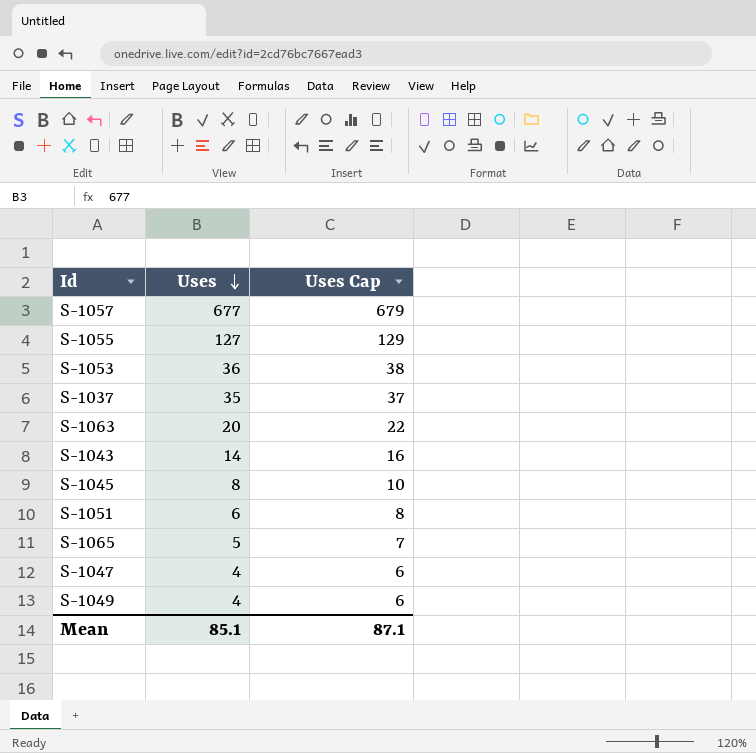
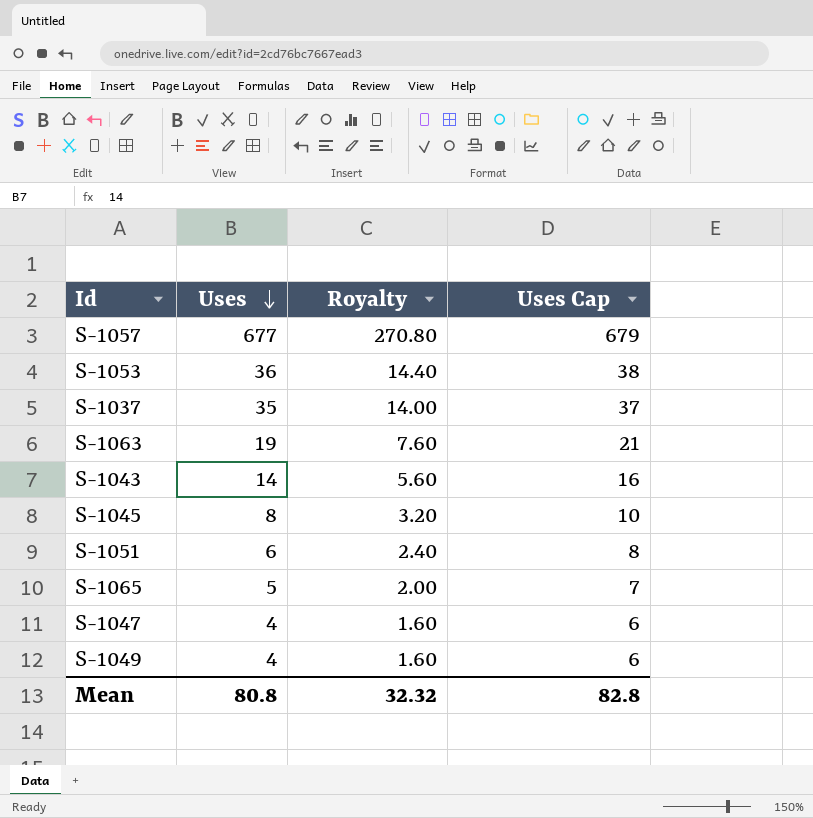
column Royalty | formula: none -> [Uses] * 0.4
row S-1055: 127 | 129 -> none
S-1063 | Uses: 20 -> 19
S-1063 | Uses Cap: 22 -> 21
Mean | Uses: 85.1 -> 80.8
Mean | Uses Cap: 87.1 -> 82.8

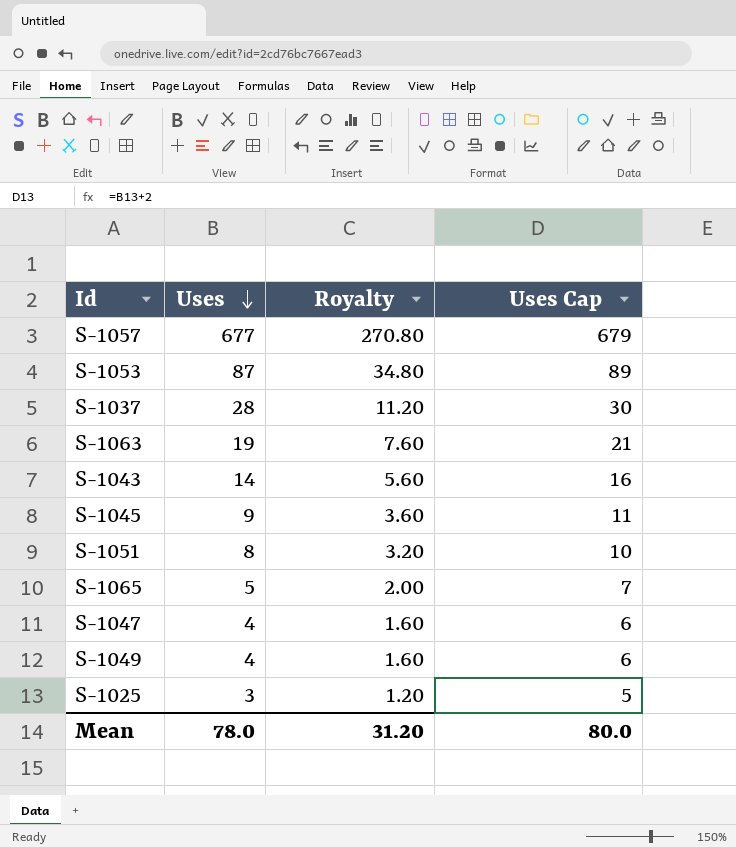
S-1053 | Uses: 36 -> 87
S-1053 | Royalty: 14.40 -> 34.80
S-1053 | Uses Cap: 38 -> 89
S-1037 | Uses: 35 -> 28
S-1037 | Royalty: 14.00 -> 11.20
S-1037 | Uses Cap: 37 -> 30
S-1045 | Uses: 8 -> 9
S-1045 | Royalty: 3.20 -> 3.60
S-1045 | Uses Cap: 10 -> 11
S-1051 | Uses: 6 -> 8
S-1051 | Royalty: 2.40 -> 3.20
S-1051 | Uses Cap: 8 -> 10
row S-1025: none -> 3 | 1.20 | 5
Mean | Uses: 80.8 -> 78.0
Mean | Royalty: 32.32 -> 31.20
Mean | Uses Cap: 82.8 -> 80.0

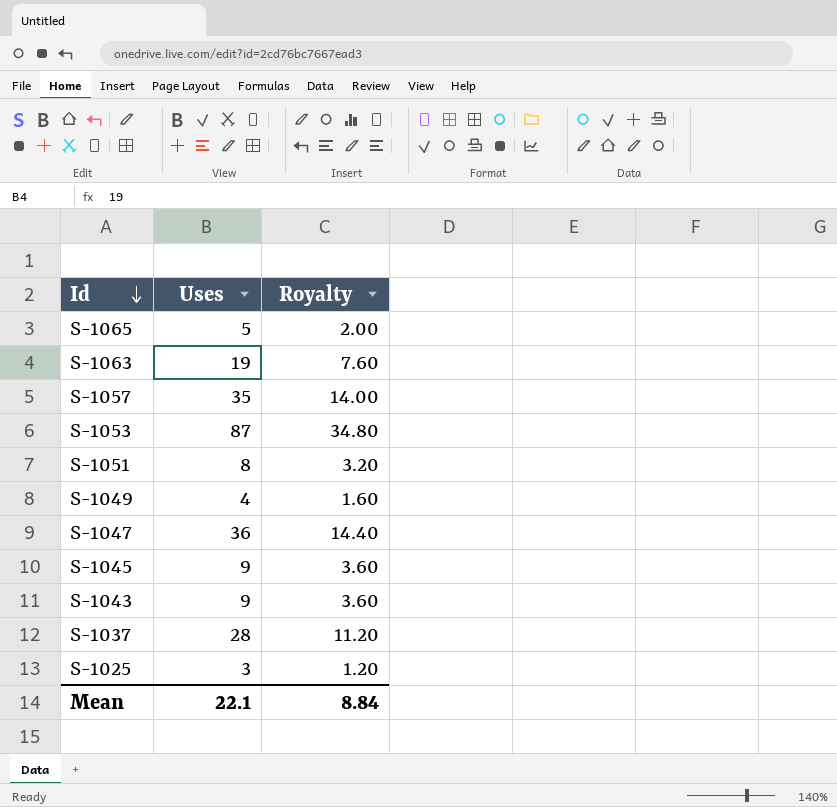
row order: Uses descending -> Id descending
column Uses Cap | formula: [Uses] + 2 -> none
S-1057 | Uses: 677 -> 35
S-1057 | Royalty: 270.80 -> 14.00
S-1047 | Uses: 4 -> 36
S-1047 | Royalty: 1.60 -> 14.40
S-1043 | Uses: 14 -> 9
S-1043 | Royalty: 5.60 -> 3.60
Mean | Uses: 78.0 -> 22.1
Mean | Royalty: 31.20 -> 8.84

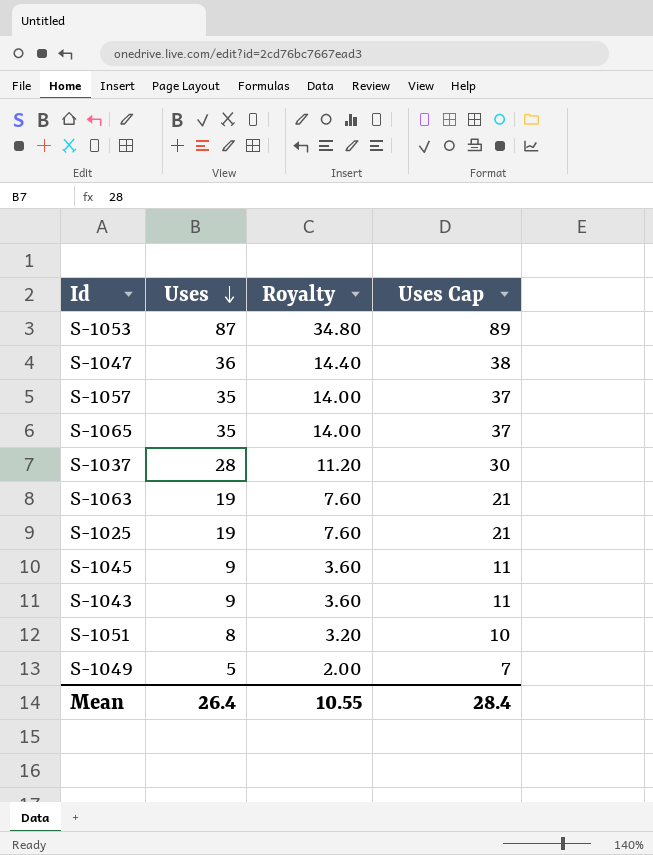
row order: Id descending -> Uses descending
column Uses Cap | formula: none -> [Uses] + 2
S-1065 | Uses: 5 -> 35
S-1065 | Royalty: 2.00 -> 14.00
S-1025 | Uses: 3 -> 19
S-1025 | Royalty: 1.20 -> 7.60
S-1049 | Uses: 4 -> 5
S-1049 | Royalty: 1.60 -> 2.00
Mean | Uses: 22.1 -> 26.4
Mean | Royalty: 8.84 -> 10.55

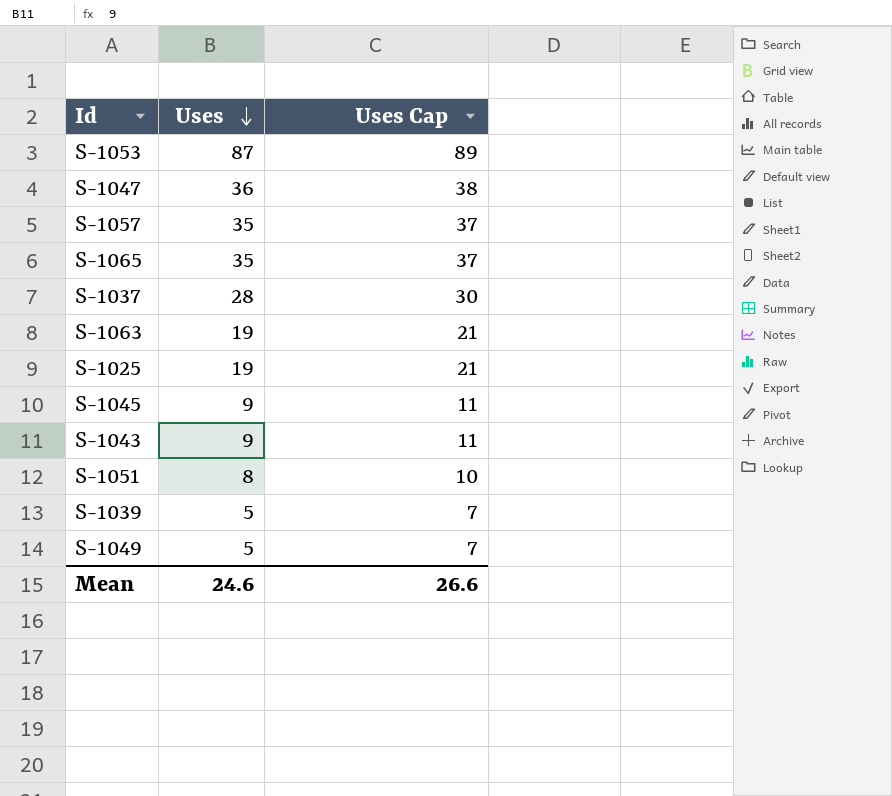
column Royalty | formula: [Uses] * 0.4 -> none
row S-1039: none -> 5 | 7
Mean | Uses: 26.4 -> 24.6
Mean | Uses Cap: 28.4 -> 26.6

